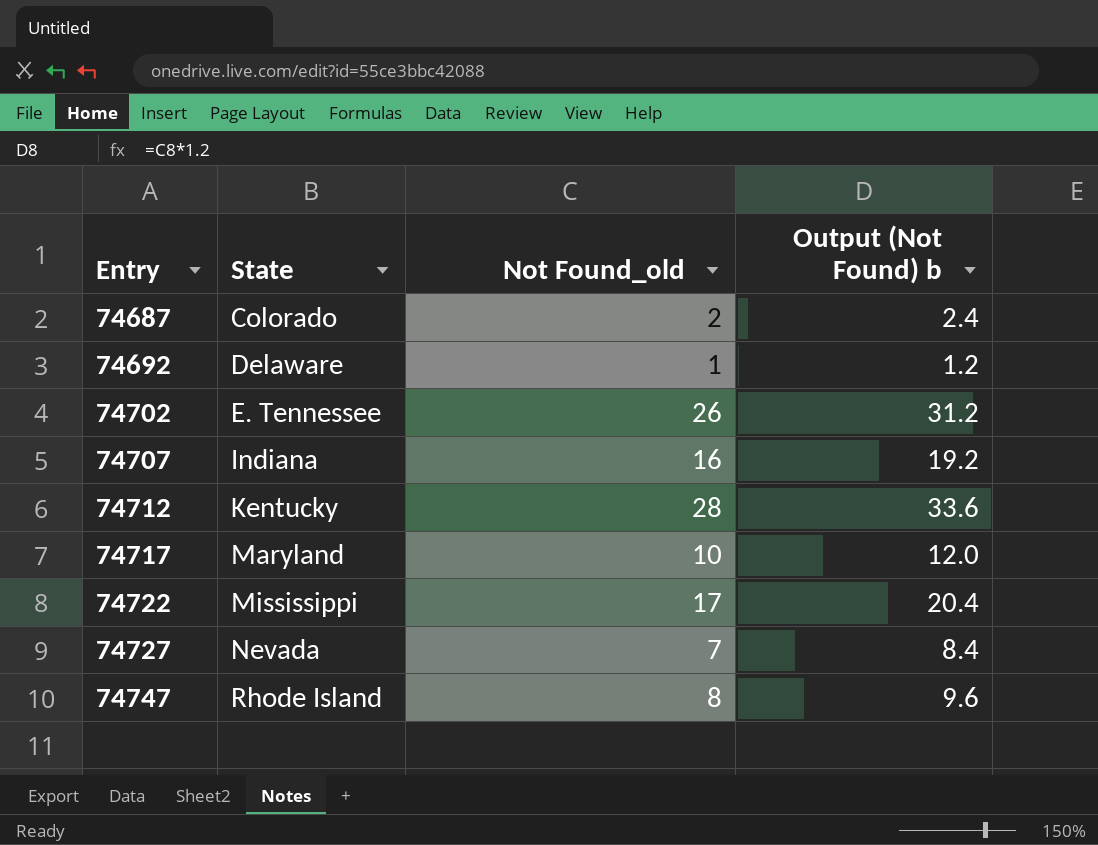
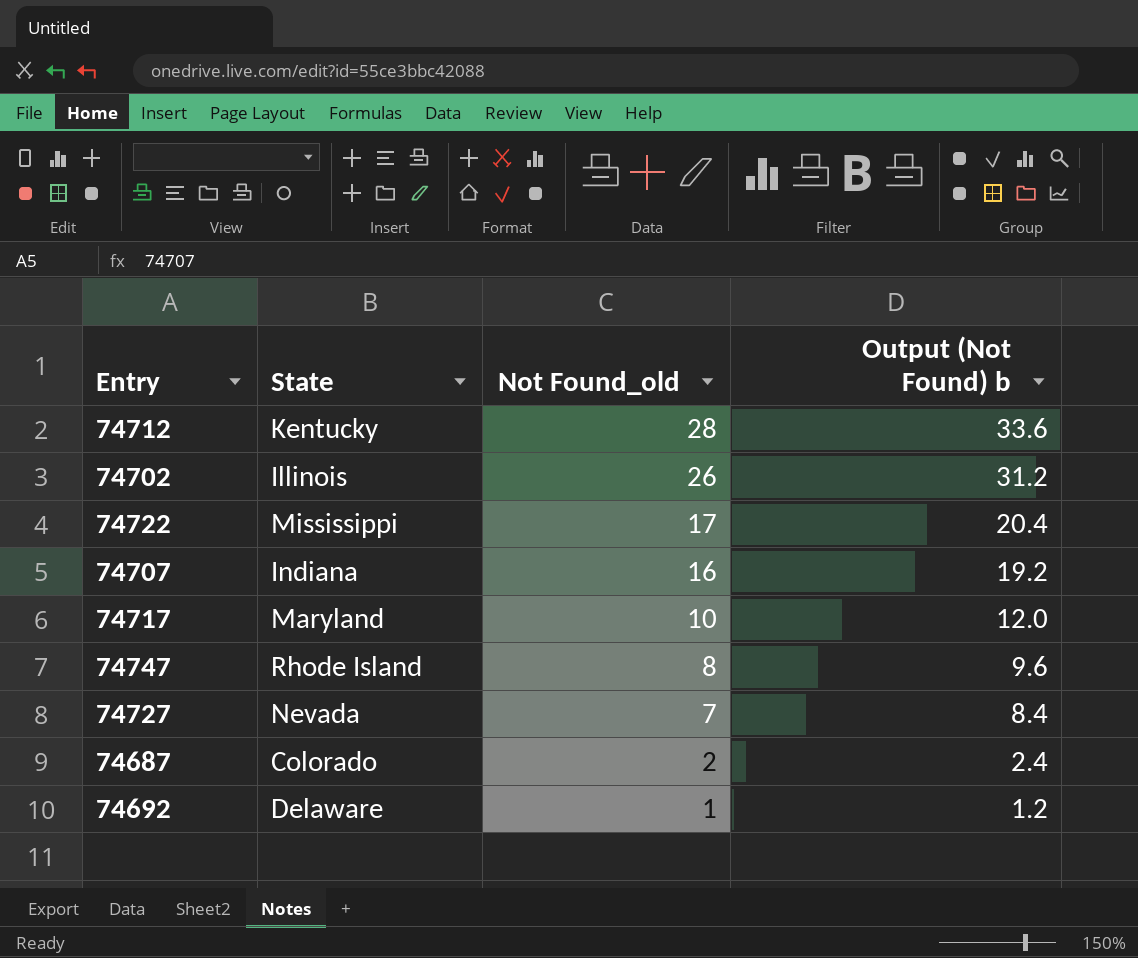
row order: Entry ascending -> Not Found_old descending
74702 | State: E. Tennessee -> Illinois

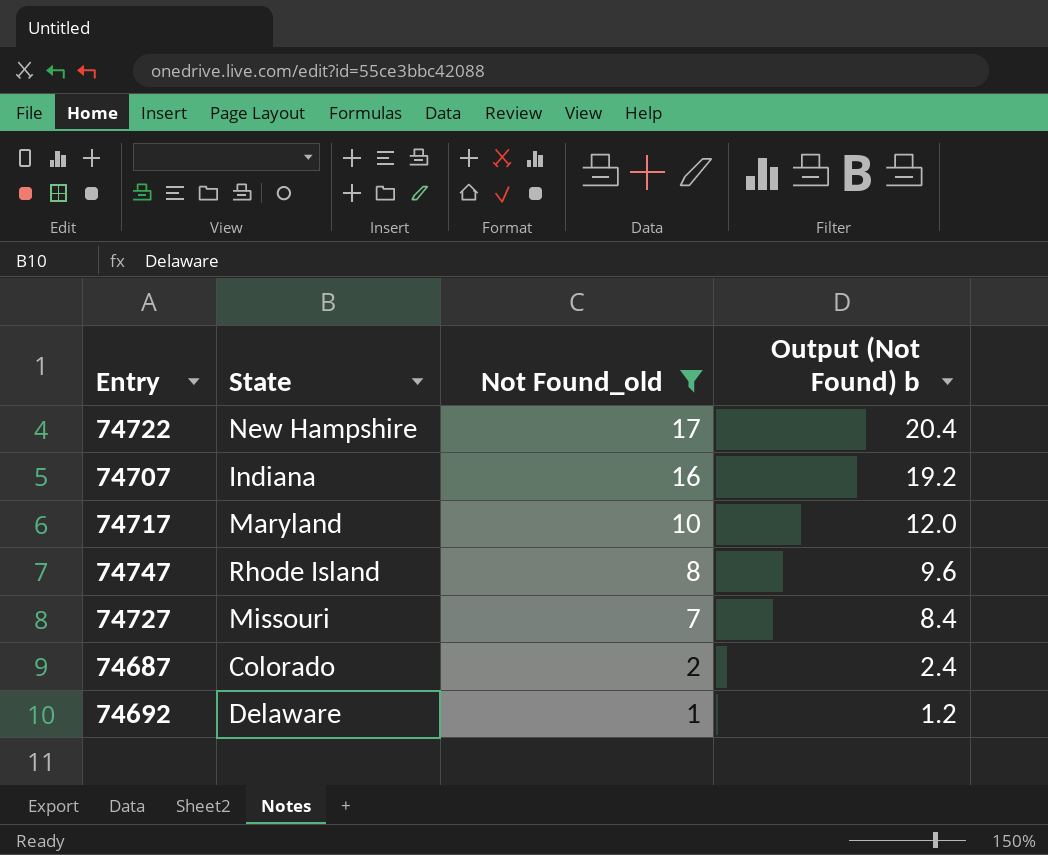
filter: none -> Not Found_old <= 17
74722 | State: Mississippi -> New Hampshire
74727 | State: Nevada -> Missouri

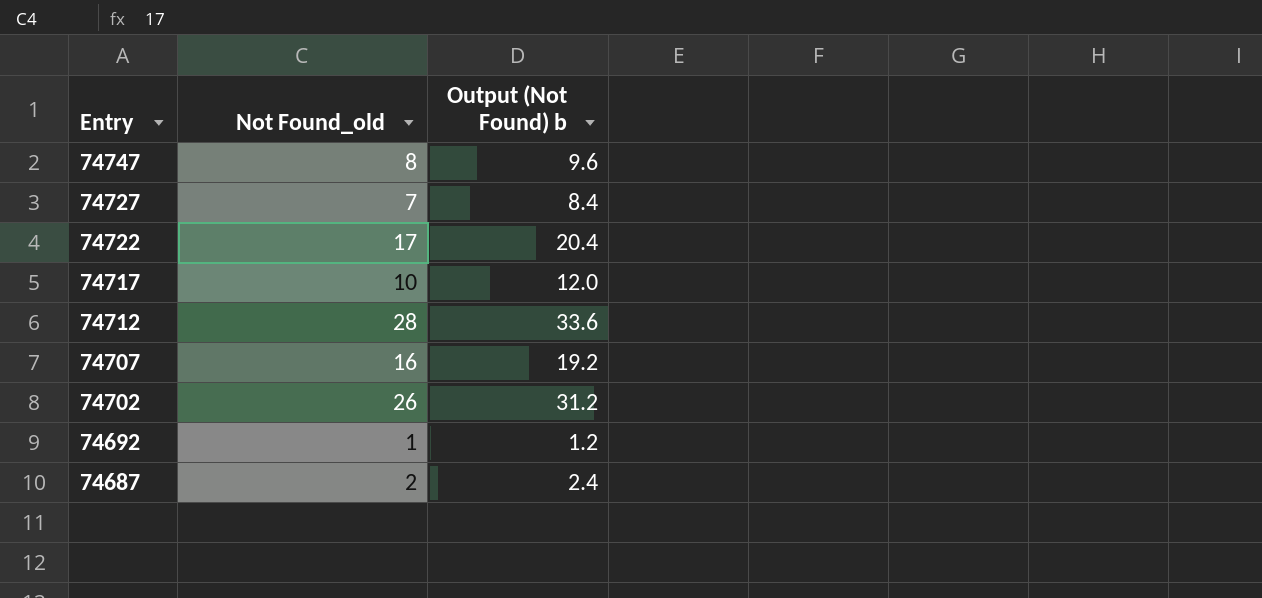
filter: Not Found_old <= 17 -> none
row order: Not Found_old descending -> Entry descending
column State | position: 2 -> none

